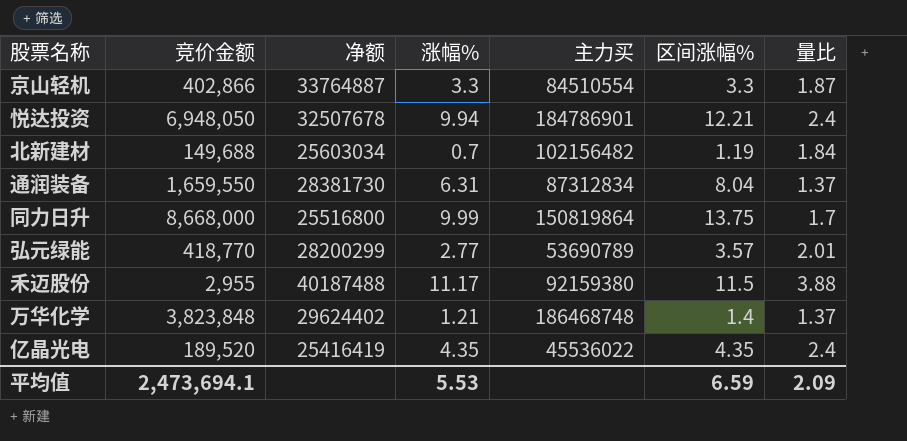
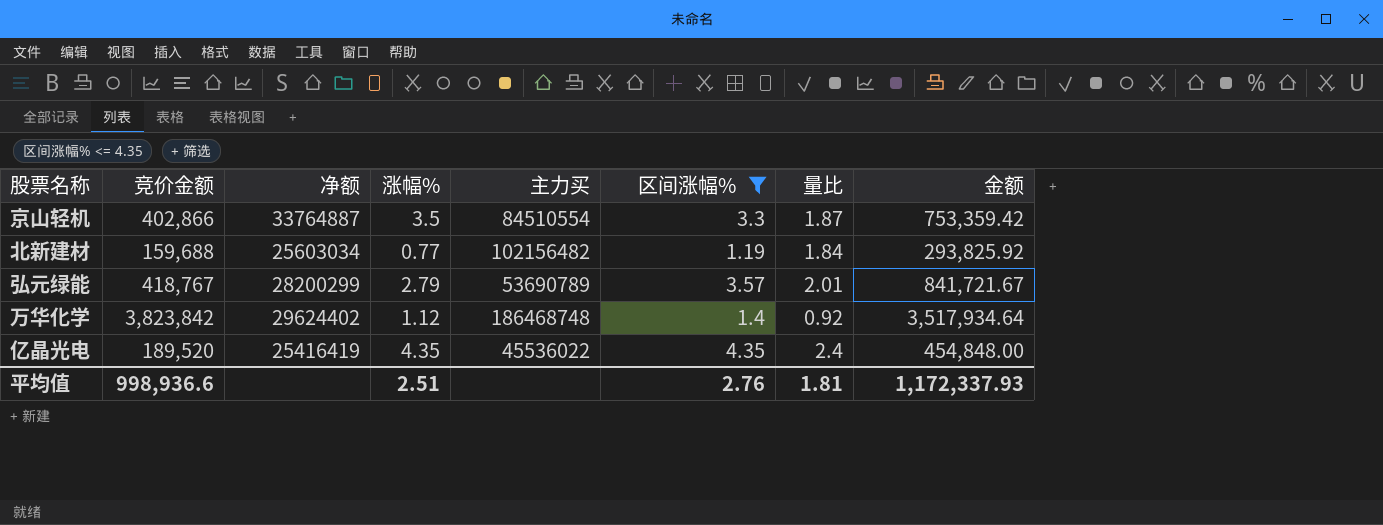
filter: none -> 区间涨幅% <= 4.35
column 金额 | formula: none -> [竞价金额] * [量比]
京山轻机 | 涨幅%: 3.3 -> 3.5
北新建材 | 竞价金额: 149,688 -> 159,688
北新建材 | 涨幅%: 0.7 -> 0.77
弘元绿能 | 竞价金额: 418,770 -> 418,767
弘元绿能 | 涨幅%: 2.77 -> 2.79
万华化学 | 竞价金额: 3,823,848 -> 3,823,842
万华化学 | 涨幅%: 1.21 -> 1.12
万华化学 | 量比: 1.37 -> 0.92
平均值 | 竞价金额: 2,473,694.1 -> 998,936.6
平均值 | 涨幅%: 5.53 -> 2.51
平均值 | 区间涨幅%: 6.59 -> 2.76
平均值 | 量比: 2.09 -> 1.81

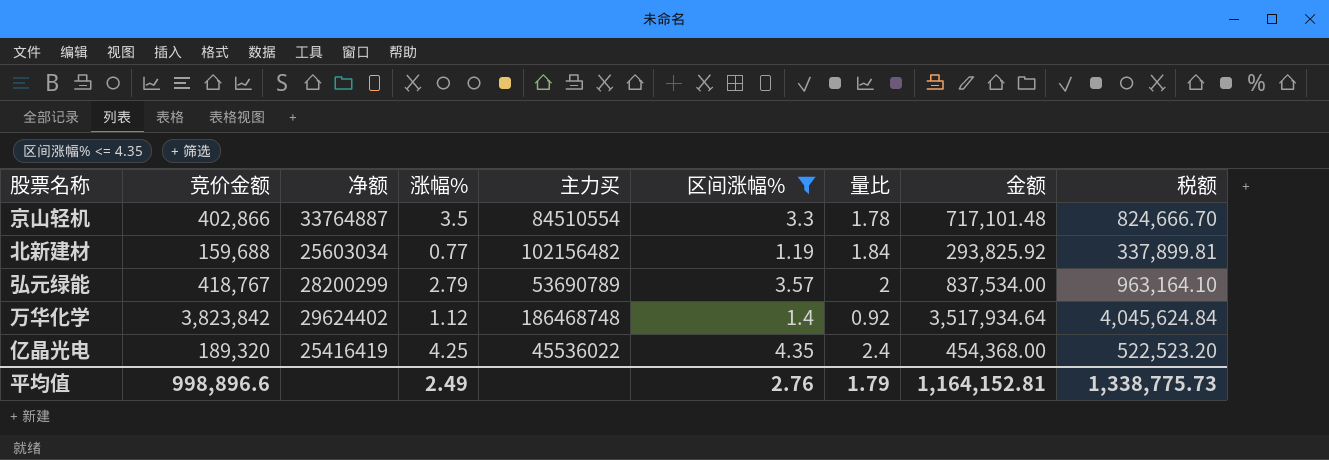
column 税额 | formula: none -> [金额] * 1.15
京山轻机 | 量比: 1.87 -> 1.78
京山轻机 | 金额: 753,359.42 -> 717,101.48
弘元绿能 | 量比: 2.01 -> 2
弘元绿能 | 金额: 841,721.67 -> 837,534.00
亿晶光电 | 竞价金额: 189,520 -> 189,320
亿晶光电 | 涨幅%: 4.35 -> 4.25
亿晶光电 | 金额: 454,848.00 -> 454,368.00
平均值 | 竞价金额: 998,936.6 -> 998,896.6
平均值 | 涨幅%: 2.51 -> 2.49
平均值 | 量比: 1.81 -> 1.79
平均值 | 金额: 1,172,337.93 -> 1,164,152.81

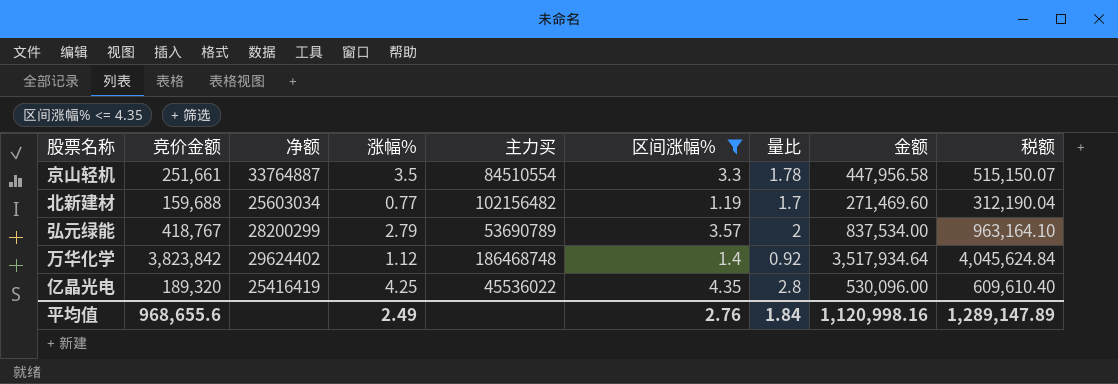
京山轻机 | 竞价金额: 402,866 -> 251,661
京山轻机 | 金额: 717,101.48 -> 447,956.58
京山轻机 | 税额: 824,666.70 -> 515,150.07
北新建材 | 量比: 1.84 -> 1.7
北新建材 | 金额: 293,825.92 -> 271,469.60
北新建材 | 税额: 337,899.81 -> 312,190.04
亿晶光电 | 量比: 2.4 -> 2.8
亿晶光电 | 金额: 454,368.00 -> 530,096.00
亿晶光电 | 税额: 522,523.20 -> 609,610.40
平均值 | 竞价金额: 998,896.6 -> 968,655.6
平均值 | 量比: 1.79 -> 1.84
平均值 | 金额: 1,164,152.81 -> 1,120,998.16
平均值 | 税额: 1,338,775.73 -> 1,289,147.89

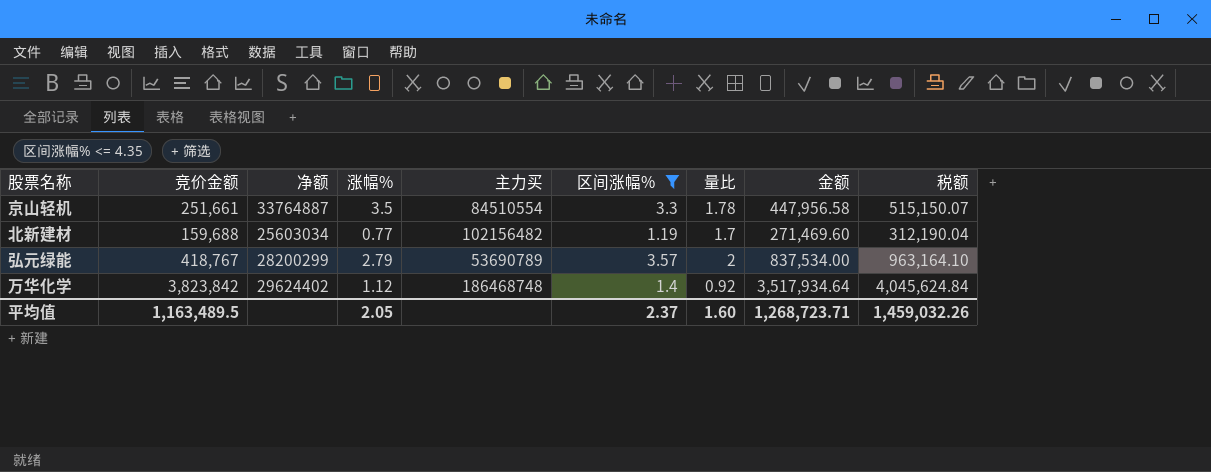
row 亿晶光电: 189,320 | 25416419 | 4.25 | 45536022 | 4.35 | 2.8 | 530,096.00 | 609,610.40 -> none
平均值 | 竞价金额: 968,655.6 -> 1,163,489.5
平均值 | 涨幅%: 2.49 -> 2.05
平均值 | 区间涨幅%: 2.76 -> 2.37
平均值 | 量比: 1.84 -> 1.60
平均值 | 金额: 1,120,998.16 -> 1,268,723.71
平均值 | 税额: 1,289,147.89 -> 1,459,032.26

